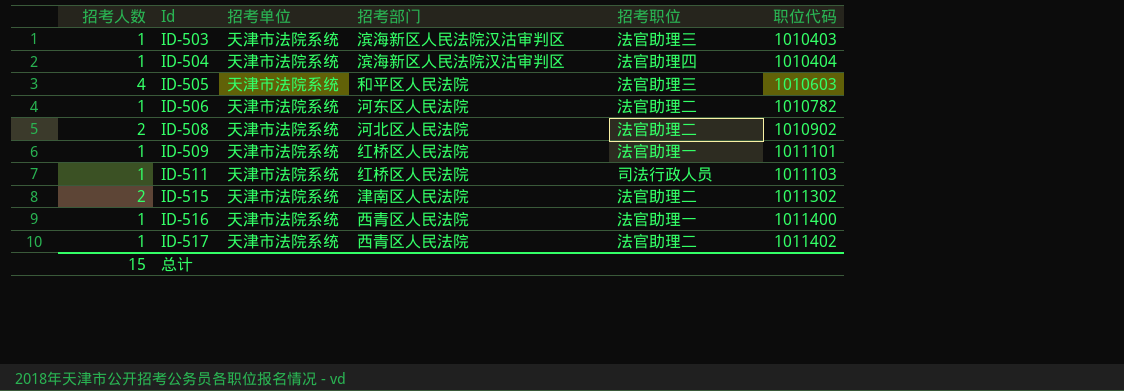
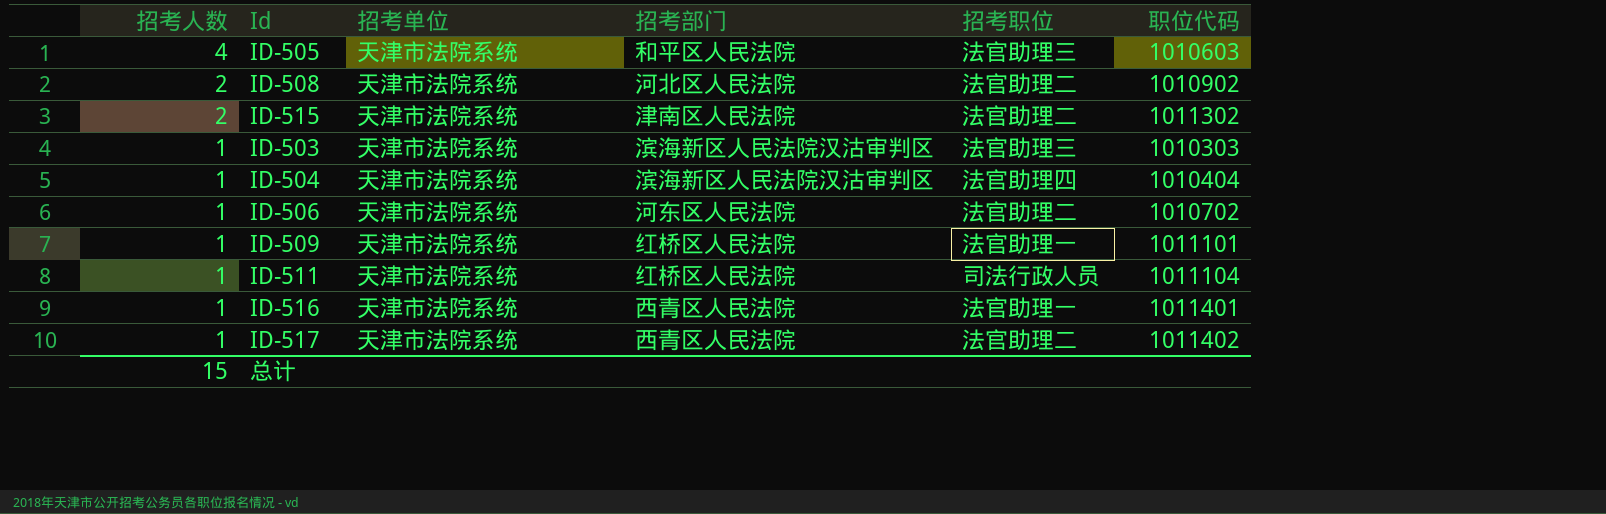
row order: Id ascending -> 招考人数 descending
ID-503 | 职位代码: 1010403 -> 1010303
ID-506 | 职位代码: 1010782 -> 1010702
ID-511 | 职位代码: 1011103 -> 1011104
ID-516 | 职位代码: 1011400 -> 1011401

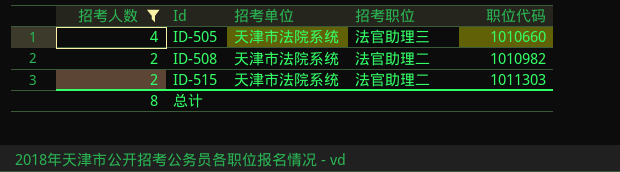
filter: none -> 招考人数 != 1
column 招考部门 | position: 4 -> none
ID-505 | 职位代码: 1010603 -> 1010660
ID-508 | 职位代码: 1010902 -> 1010982
ID-515 | 职位代码: 1011302 -> 1011303
总计 | 招考人数: 15 -> 8

